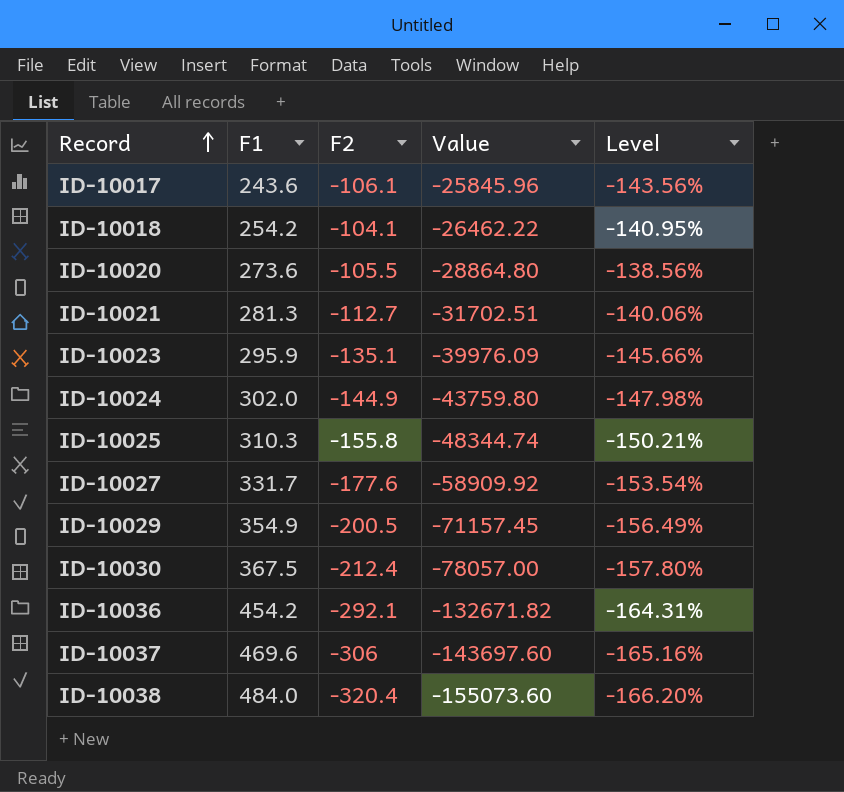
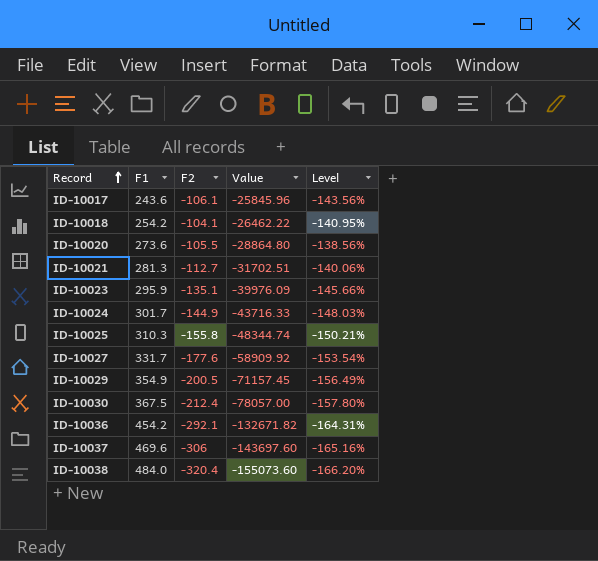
ID-10024 | F1: 302.0 -> 301.7
ID-10024 | Value: -43759.80 -> -43716.33
ID-10024 | Level: -147.98% -> -148.03%

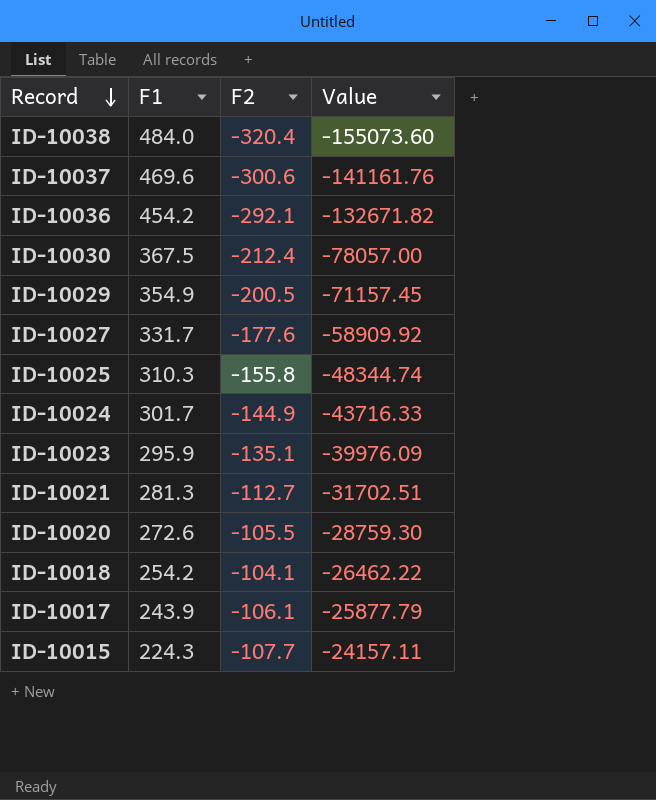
row order: Record ascending -> Record descending
column Level | formula: ([F2] - [F1]) / [F1] -> none
ID-10037 | F2: -306 -> -300.6
ID-10037 | Value: -143697.60 -> -141161.76
ID-10020 | F1: 273.6 -> 272.6
ID-10020 | Value: -28864.80 -> -28759.30
ID-10017 | F1: 243.6 -> 243.9
ID-10017 | Value: -25845.96 -> -25877.79
row ID-10015: none -> 224.3 | -107.7 | -24157.11

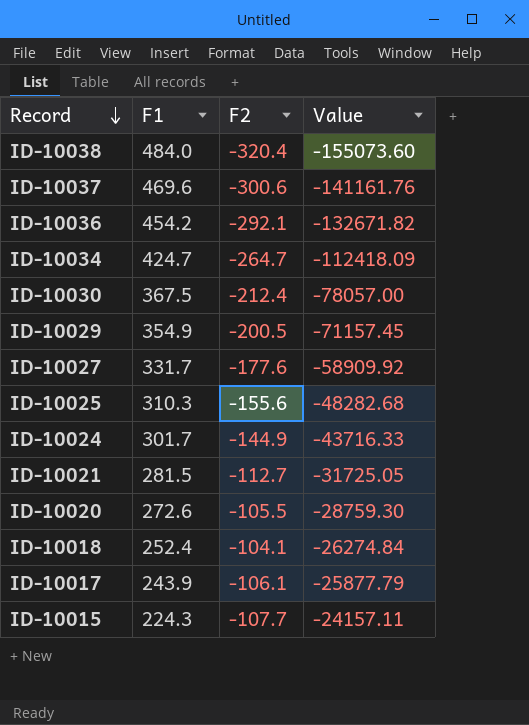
row ID-10023: 295.9 | -135.1 | -39976.09 -> none
row ID-10034: none -> 424.7 | -264.7 | -112418.09
ID-10025 | F2: -155.8 -> -155.6
ID-10025 | Value: -48344.74 -> -48282.68
ID-10021 | F1: 281.3 -> 281.5
ID-10021 | Value: -31702.51 -> -31725.05
ID-10018 | F1: 254.2 -> 252.4
ID-10018 | Value: -26462.22 -> -26274.84

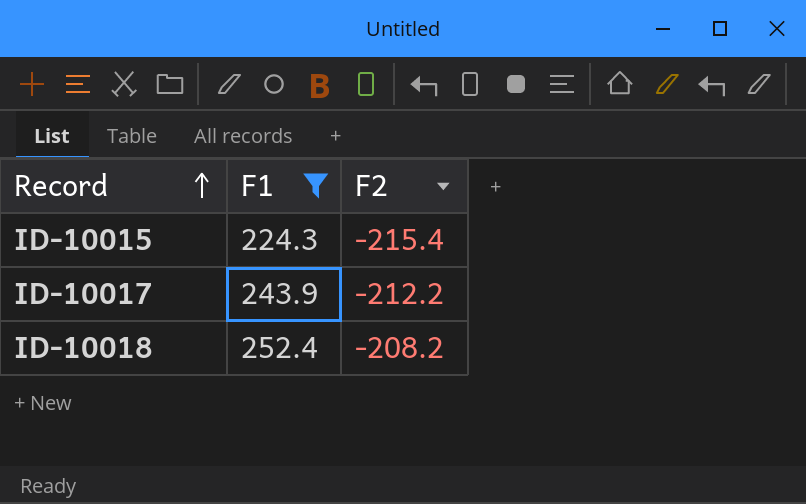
filter: none -> F1 <= 252.4
row order: Record descending -> Record ascending
column Value | formula: [F1] * [F2] -> none
ID-10015 | F2: -107.7 -> -215.4
ID-10017 | F2: -106.1 -> -212.2
ID-10018 | F2: -104.1 -> -208.2

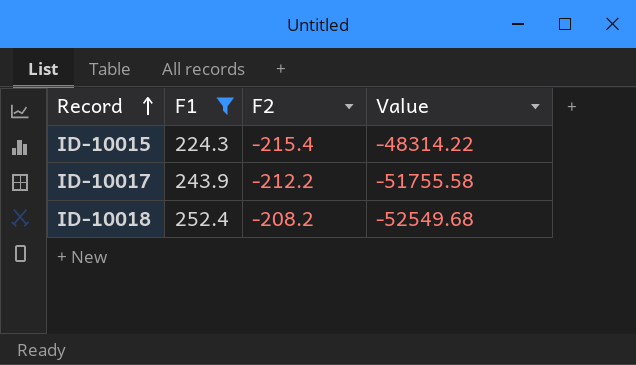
column Value | formula: none -> [F1] * [F2]

